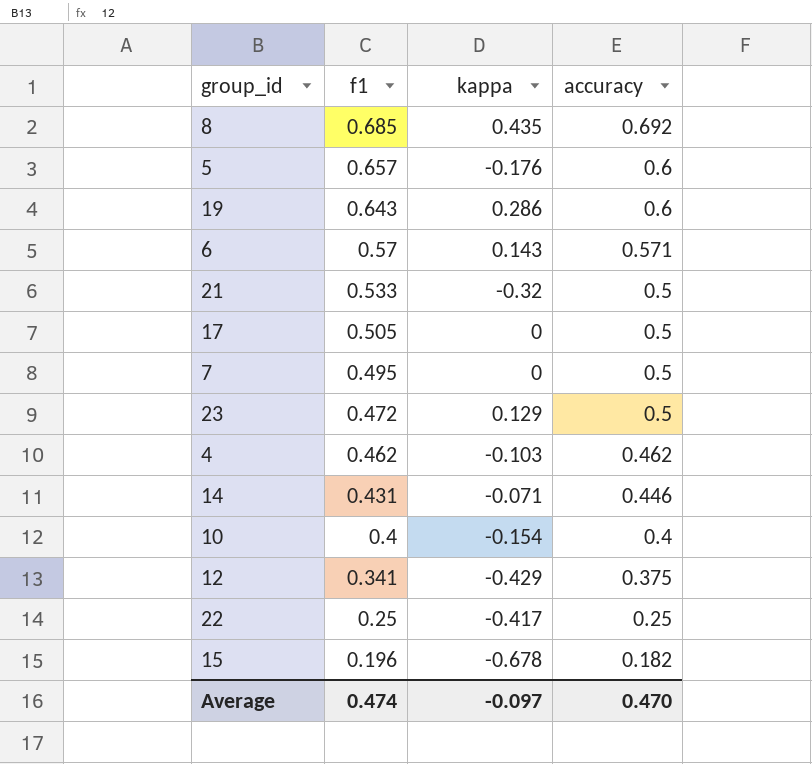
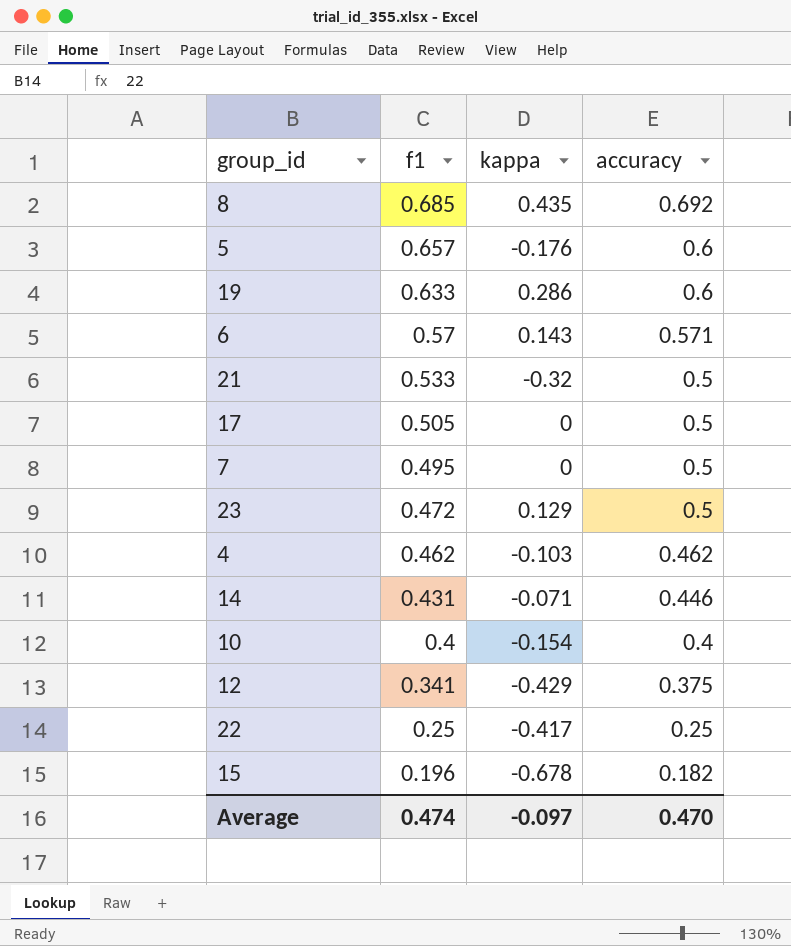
19 | f1: 0.643 -> 0.633

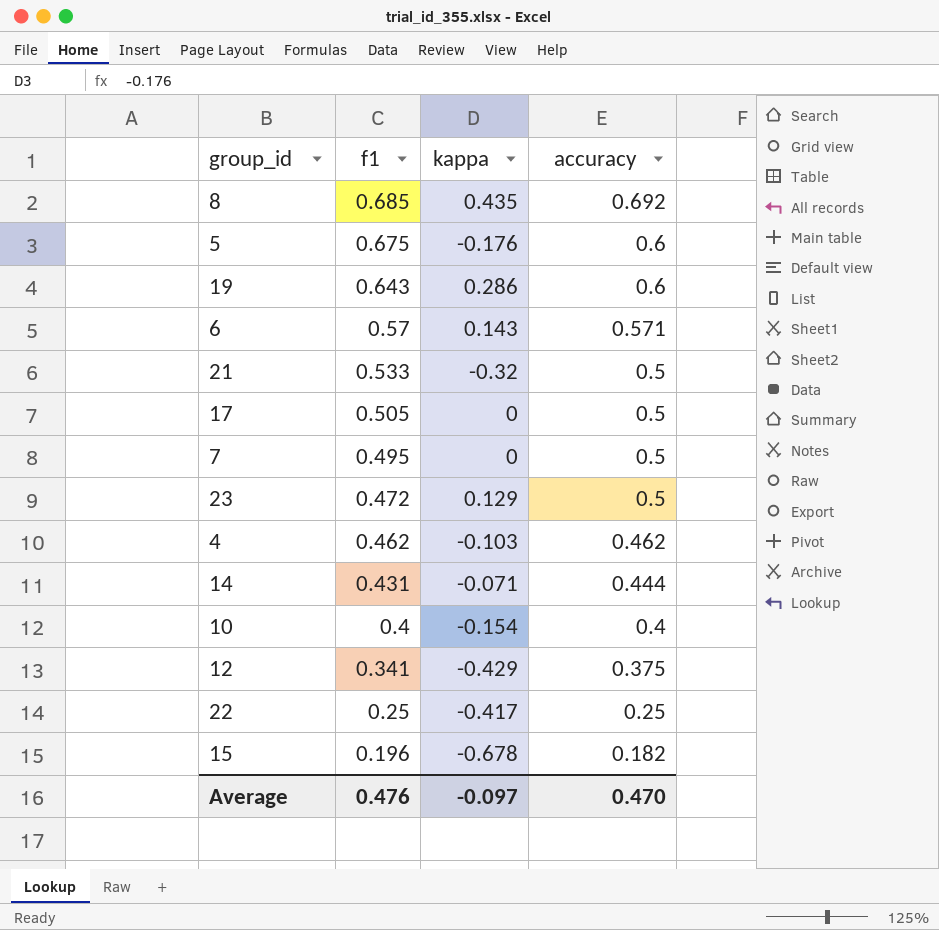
5 | f1: 0.657 -> 0.675
19 | f1: 0.633 -> 0.643
14 | accuracy: 0.446 -> 0.444
Average | f1: 0.474 -> 0.476

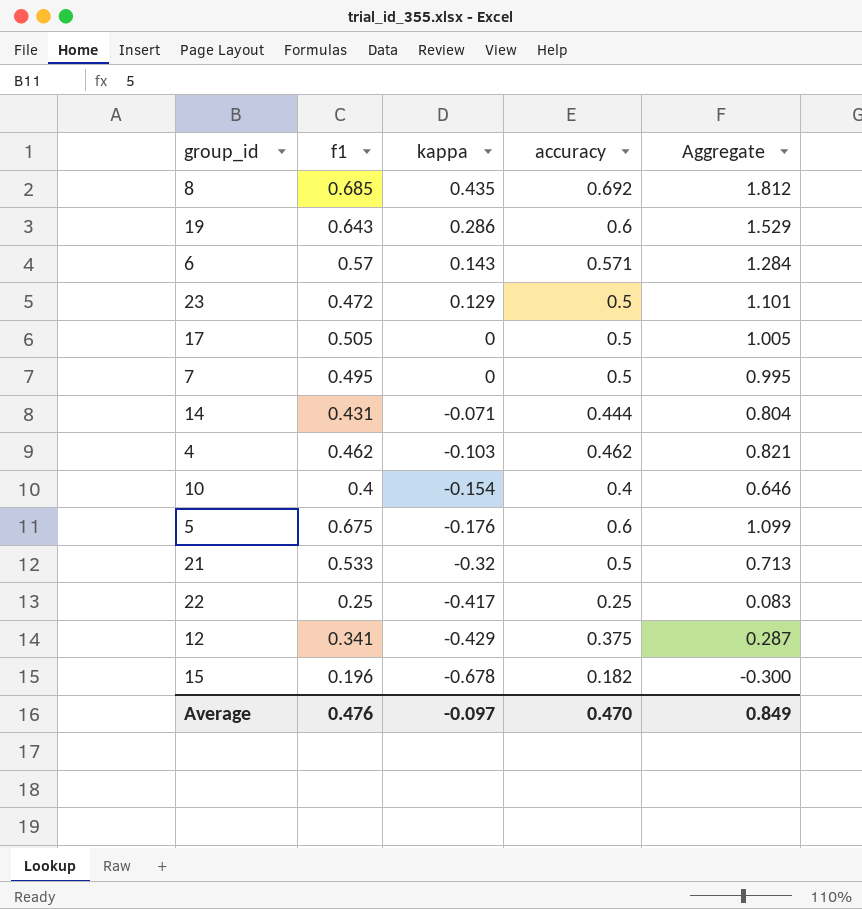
row order: f1 descending -> kappa descending
column Aggregate | formula: none -> [f1] + [kappa] + [accuracy]

